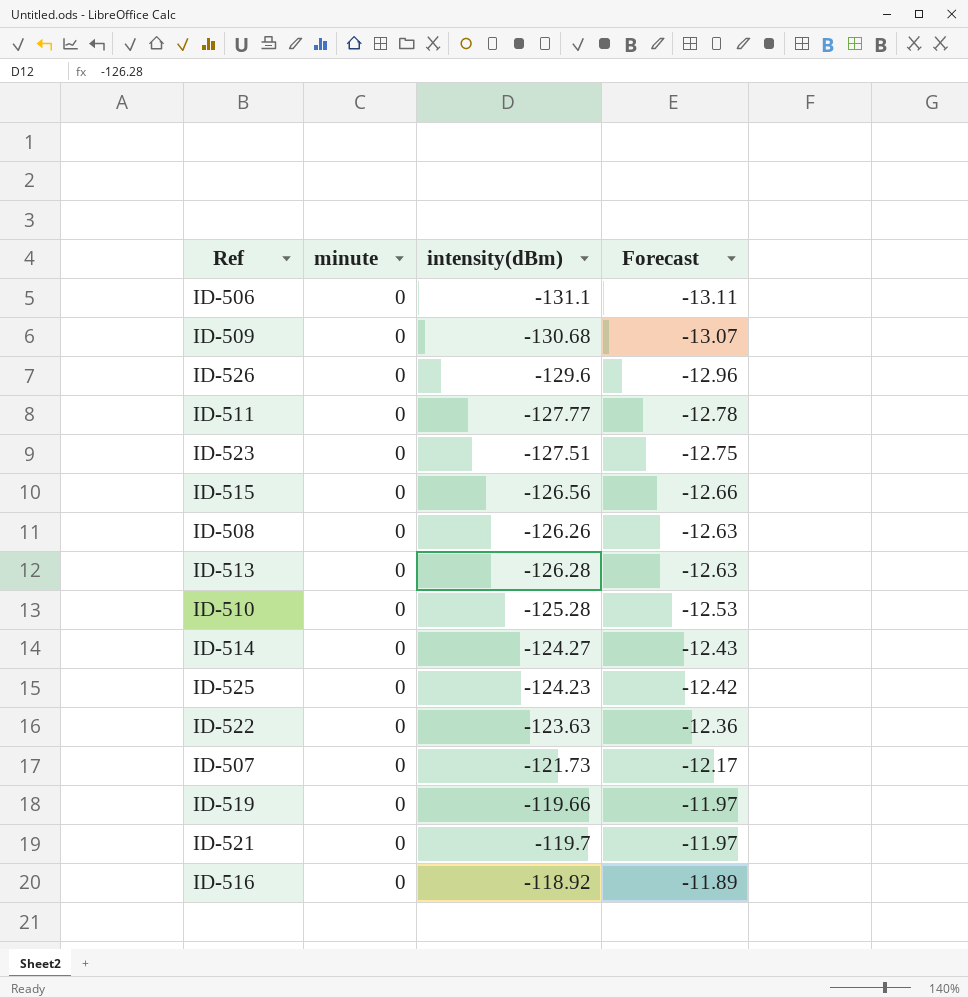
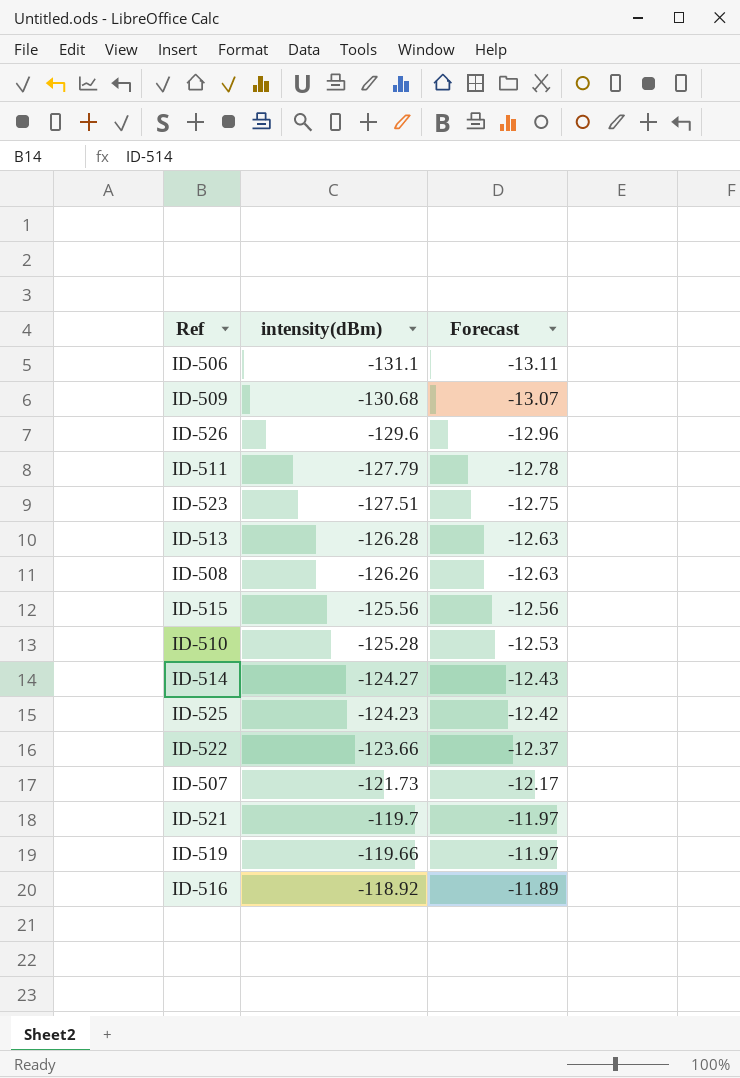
row order: Forecast ascending -> intensity(dBm) ascending
column minute | position: 2 -> none
ID-511 | intensity(dBm): -127.77 -> -127.79
ID-515 | intensity(dBm): -126.56 -> -125.56
ID-515 | Forecast: -12.66 -> -12.56
ID-522 | intensity(dBm): -123.63 -> -123.66
ID-522 | Forecast: -12.36 -> -12.37

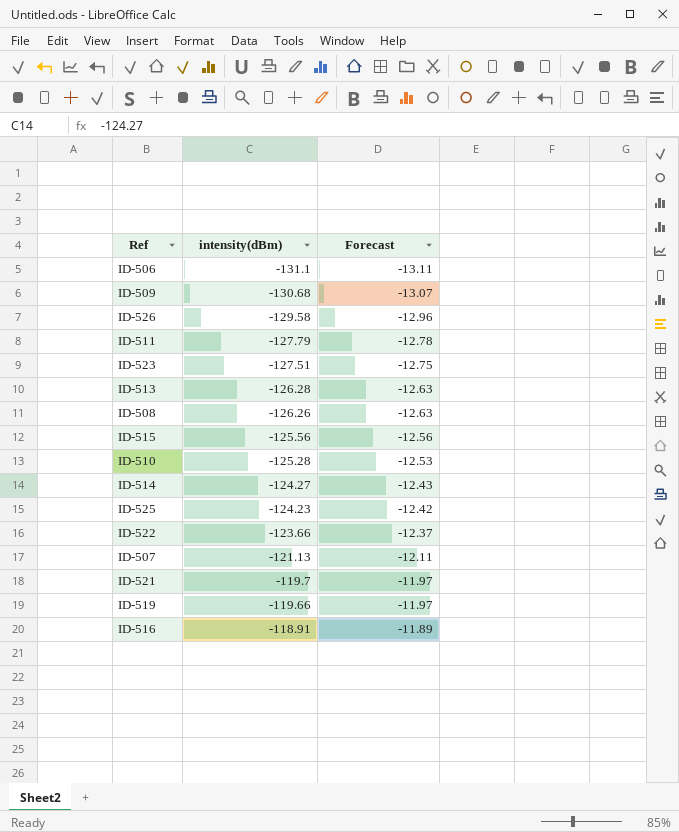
ID-526 | intensity(dBm): -129.6 -> -129.58
ID-507 | intensity(dBm): -121.73 -> -121.13
ID-507 | Forecast: -12.17 -> -12.11
ID-516 | intensity(dBm): -118.92 -> -118.91

